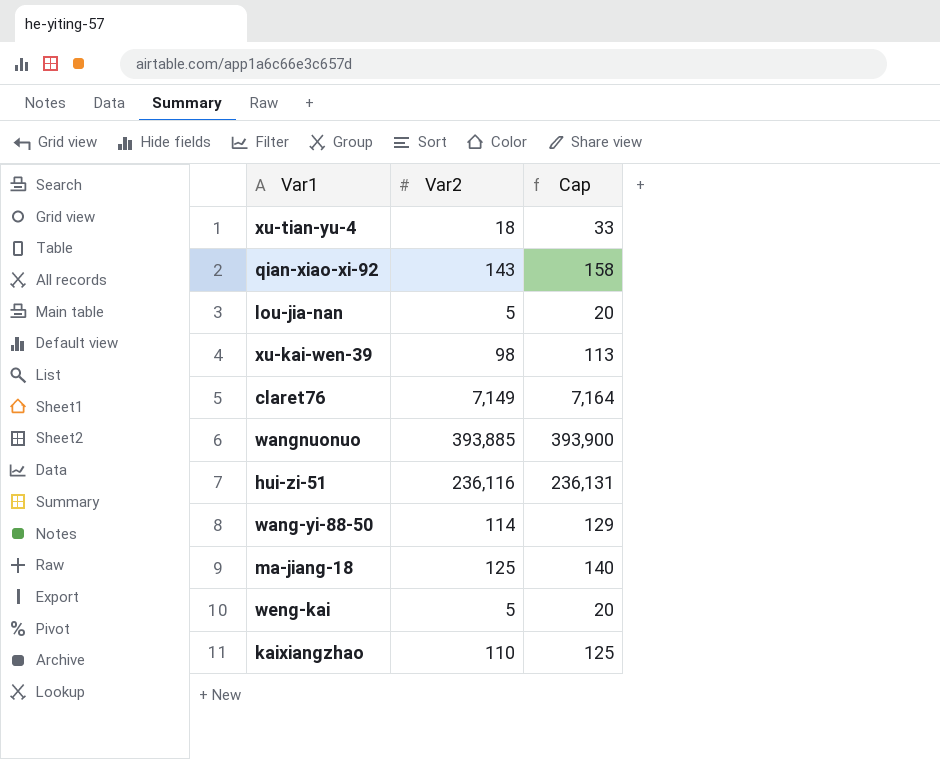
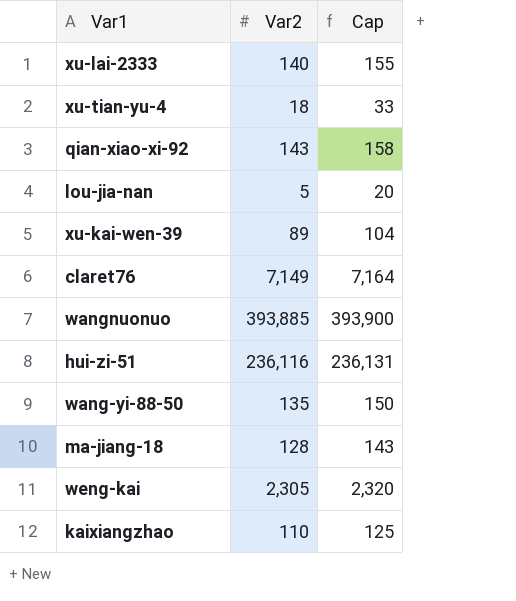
row xu-lai-2333: none -> 140 | 155
xu-kai-wen-39 | Var2: 98 -> 89
xu-kai-wen-39 | Cap: 113 -> 104
wang-yi-88-50 | Var2: 114 -> 135
wang-yi-88-50 | Cap: 129 -> 150
ma-jiang-18 | Var2: 125 -> 128
ma-jiang-18 | Cap: 140 -> 143
weng-kai | Var2: 5 -> 2,305
weng-kai | Cap: 20 -> 2,320

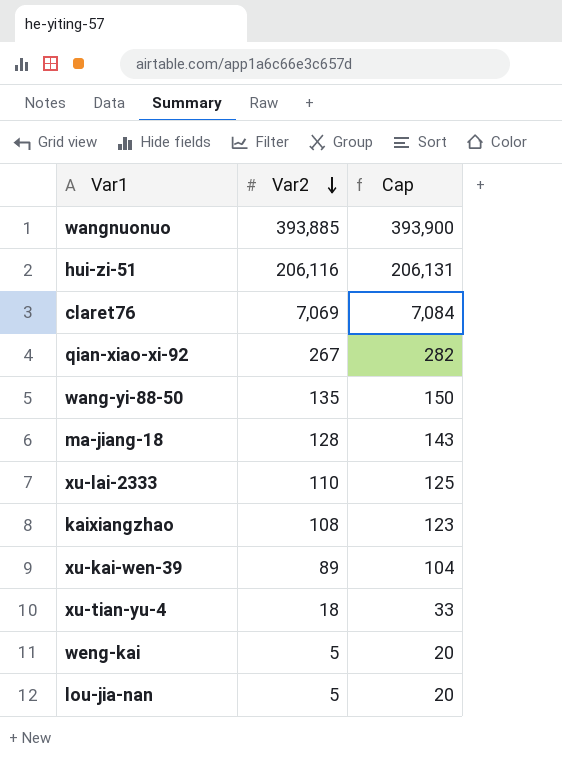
row order: none -> Var2 descending
hui-zi-51 | Var2: 236,116 -> 206,116
hui-zi-51 | Cap: 236,131 -> 206,131
claret76 | Var2: 7,149 -> 7,069
claret76 | Cap: 7,164 -> 7,084
qian-xiao-xi-92 | Var2: 143 -> 267
qian-xiao-xi-92 | Cap: 158 -> 282
xu-lai-2333 | Var2: 140 -> 110
xu-lai-2333 | Cap: 155 -> 125
kaixiangzhao | Var2: 110 -> 108
kaixiangzhao | Cap: 125 -> 123
weng-kai | Var2: 2,305 -> 5
weng-kai | Cap: 2,320 -> 20

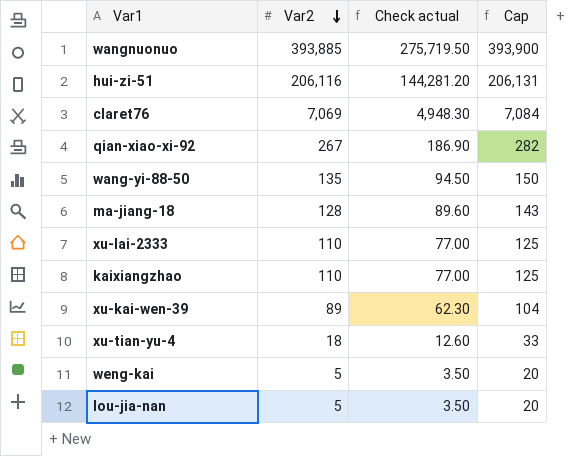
column Check actual | formula: none -> [Var2] * 0.7
kaixiangzhao | Var2: 108 -> 110
kaixiangzhao | Cap: 123 -> 125

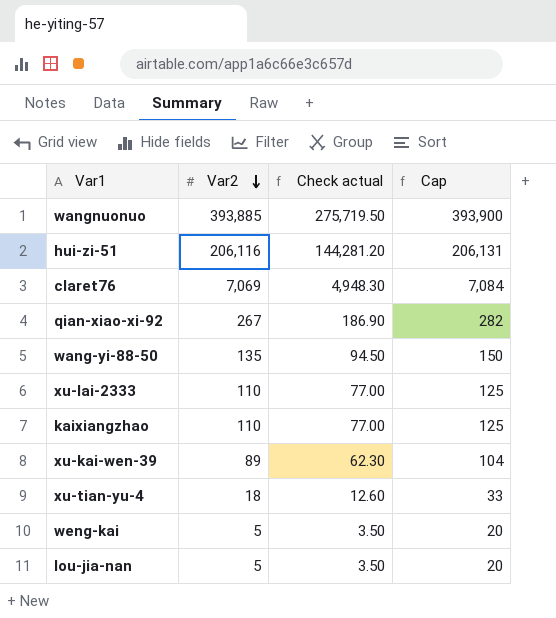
row ma-jiang-18: 128 | 89.60 | 143 -> none

